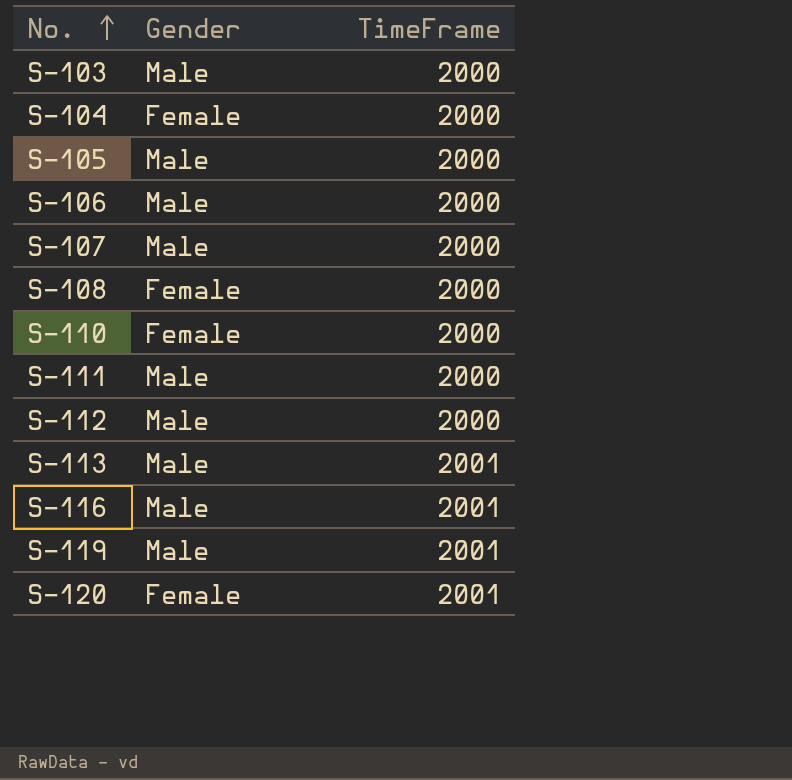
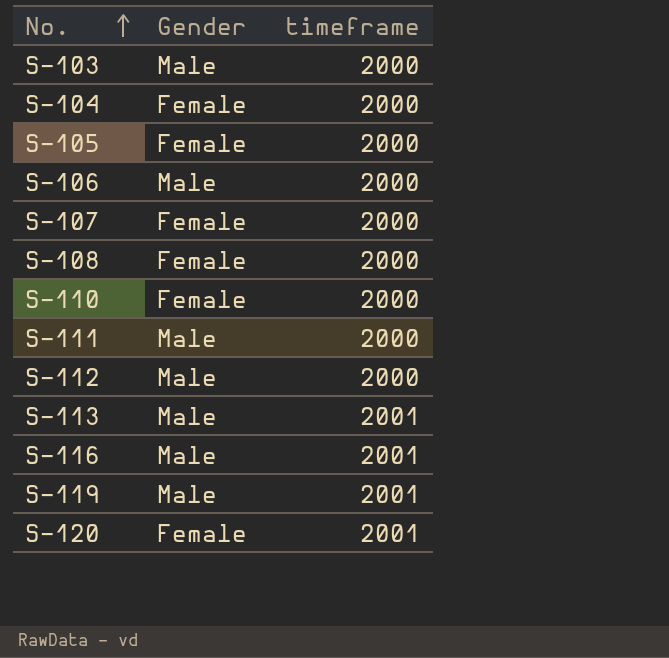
column name: TimeFrame -> timeframe
S-105 | Gender: Male -> Female
S-107 | Gender: Male -> Female

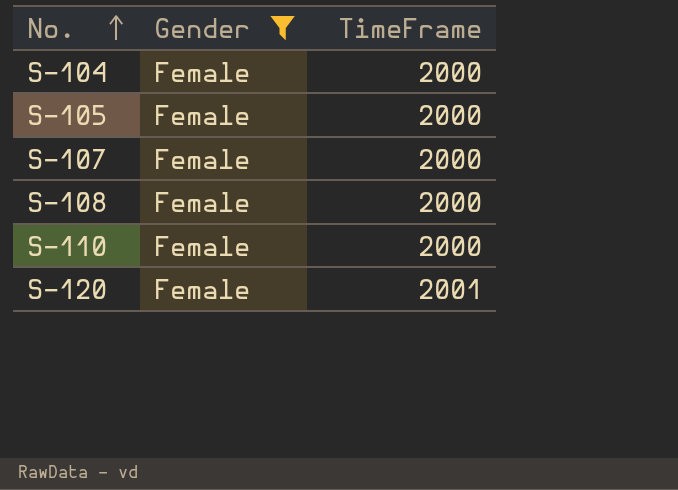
filter: none -> Gender = Female
column name: timeframe -> TimeFrame

